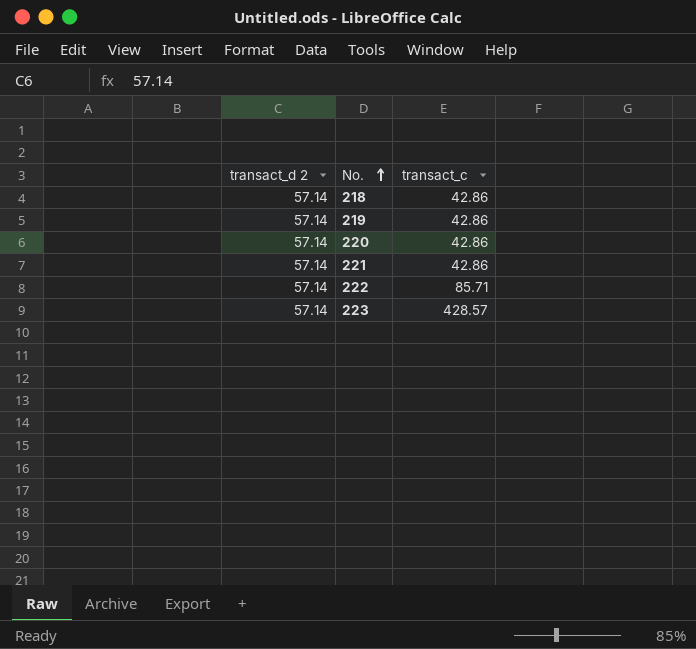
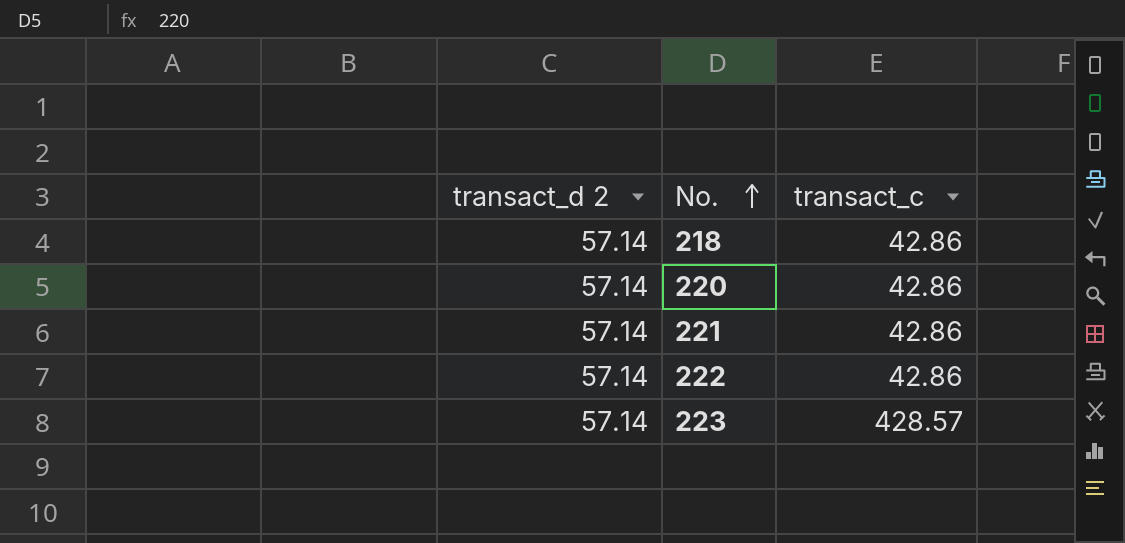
row 219: 57.14 | 42.86 -> none
222 | transact_c: 85.71 -> 42.86

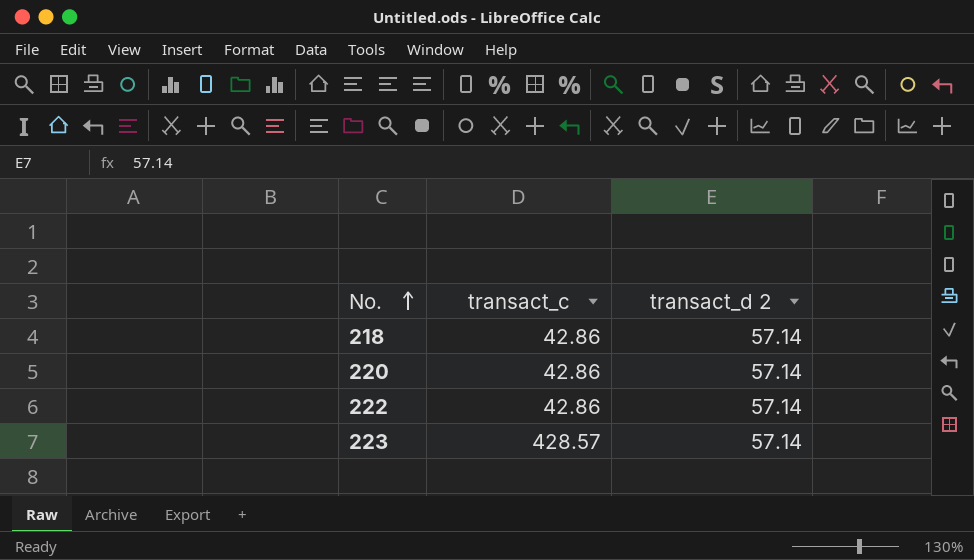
column transact_d 2 | position: 1 -> 3
row 221: 57.14 | 42.86 -> none

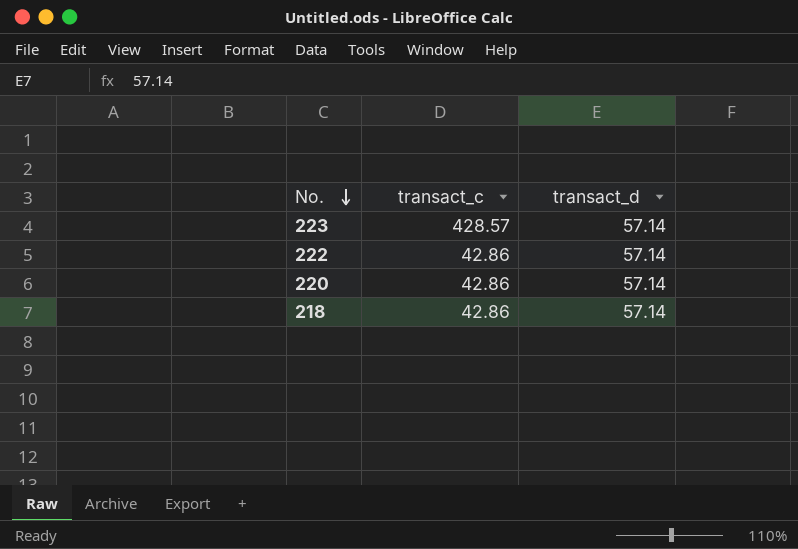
row order: No. ascending -> No. descending
column name: transact_d 2 -> transact_d

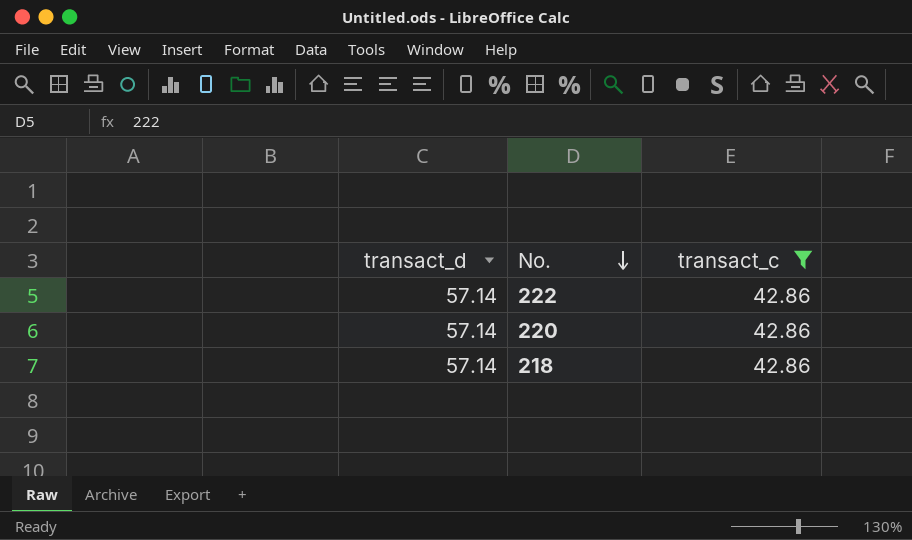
filter: none -> transact_c = 42.86
column transact_d | position: 3 -> 1

